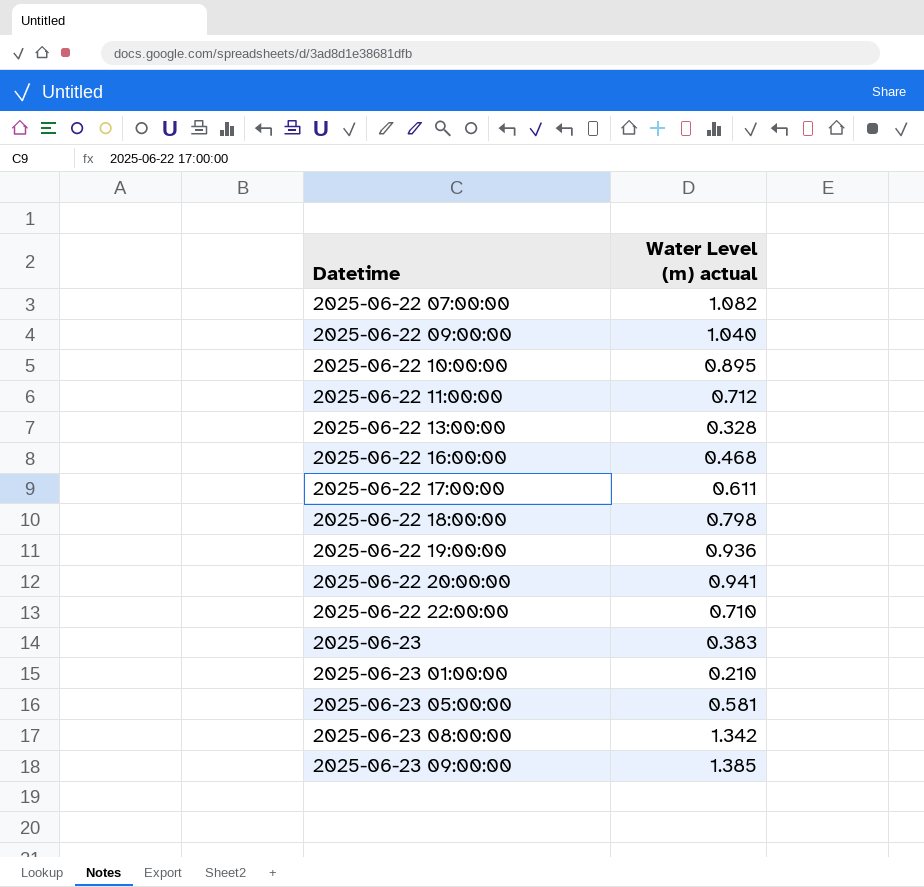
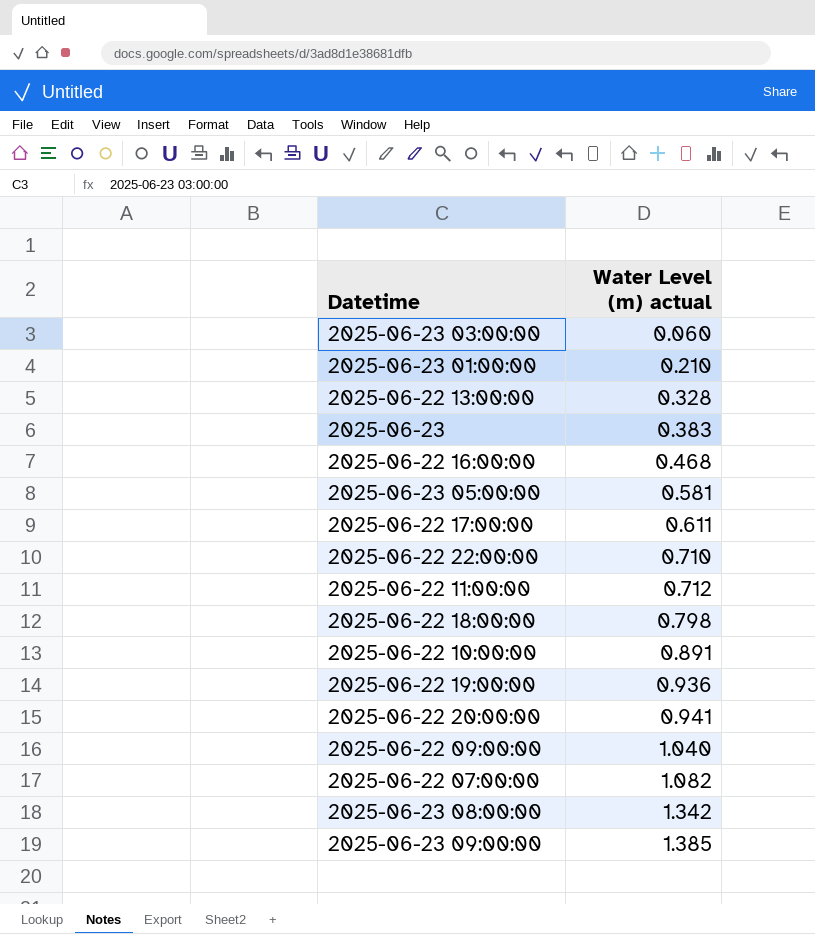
row order: Datetime ascending -> Water Level (m) actual ascending
row 2025-06-23 03:00:00: none -> 0.060
2025-06-22 10:00:00 | Water Level (m) actual: 0.895 -> 0.891

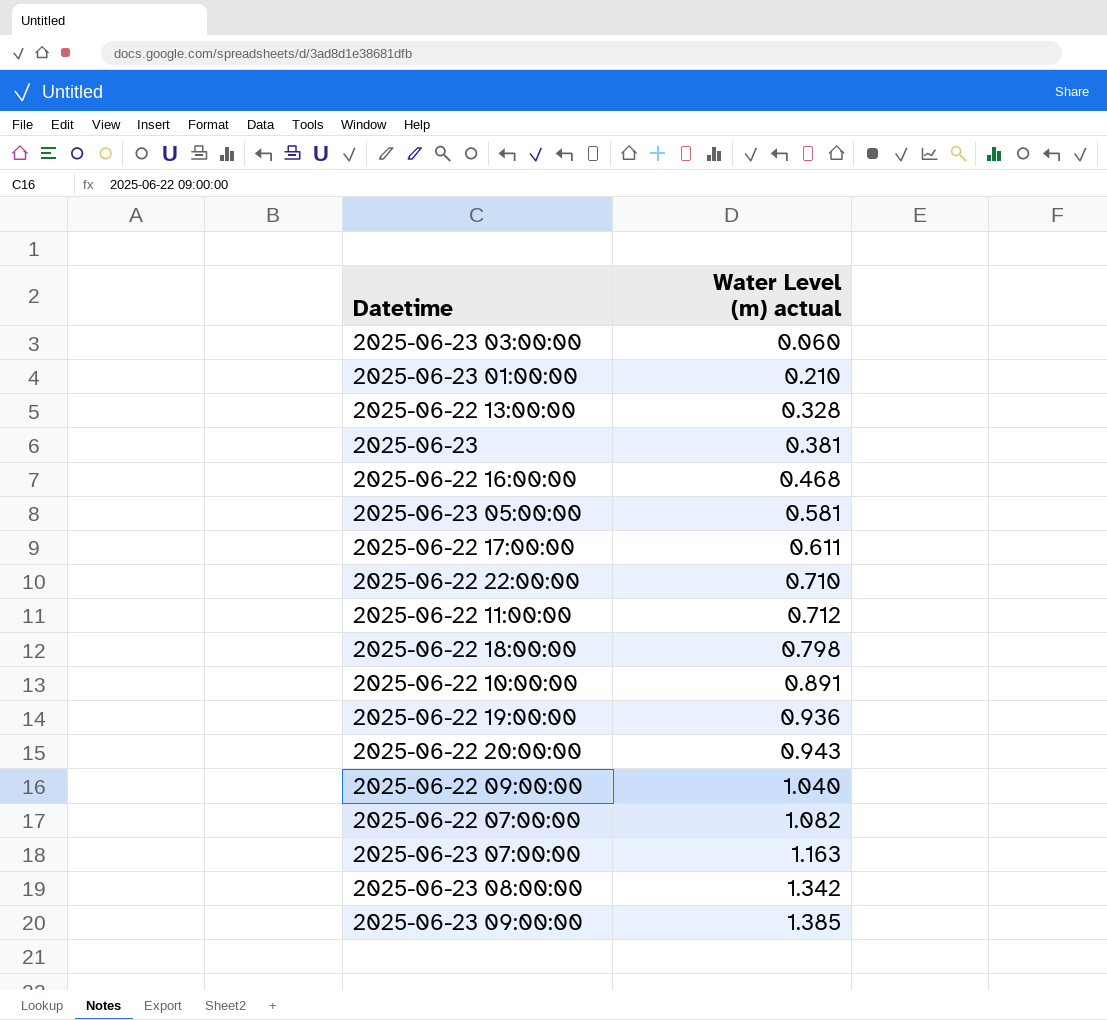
2025-06-23 | Water Level (m) actual: 0.383 -> 0.381
2025-06-22 20:00:00 | Water Level (m) actual: 0.941 -> 0.943
row 2025-06-23 07:00:00: none -> 1.163

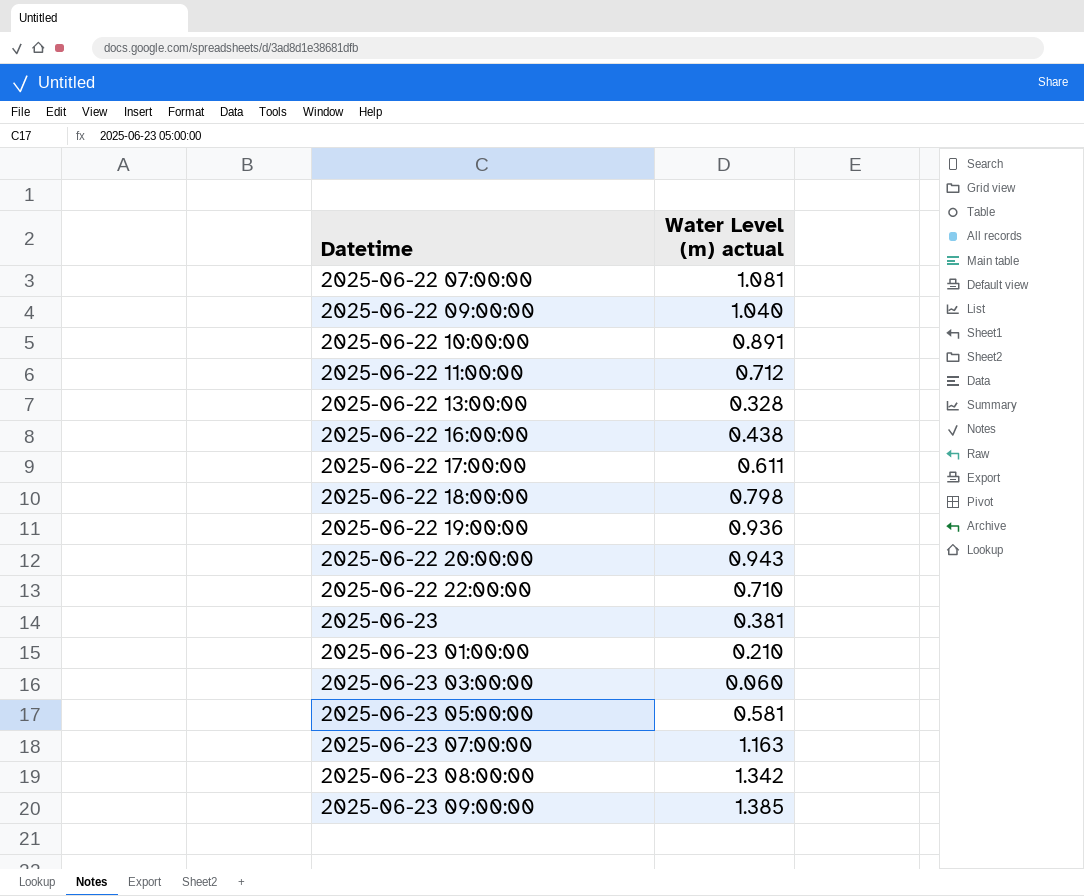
row order: Water Level (m) actual ascending -> Datetime ascending
2025-06-22 07:00:00 | Water Level (m) actual: 1.082 -> 1.081
2025-06-22 16:00:00 | Water Level (m) actual: 0.468 -> 0.438

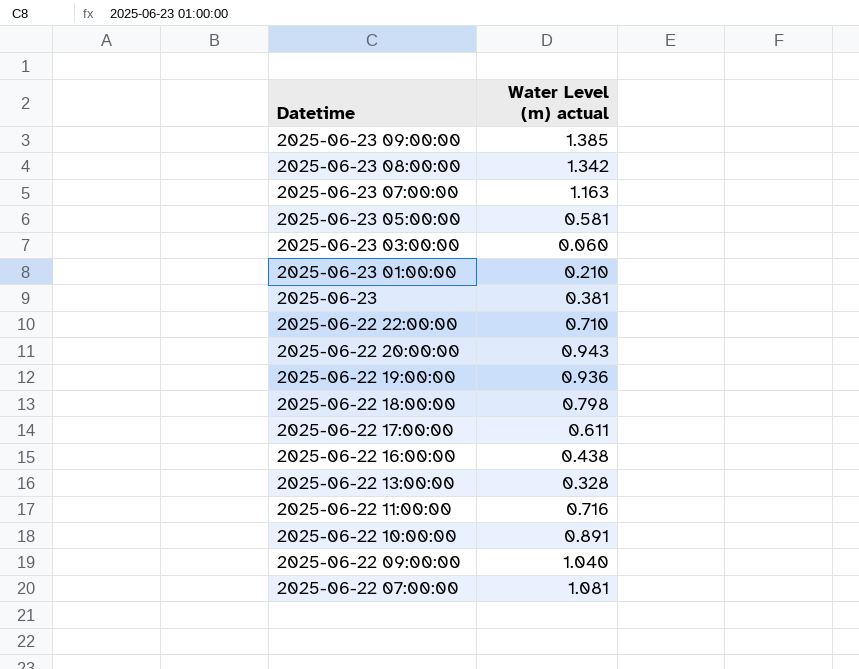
row order: Datetime ascending -> Datetime descending
2025-06-22 11:00:00 | Water Level (m) actual: 0.712 -> 0.716

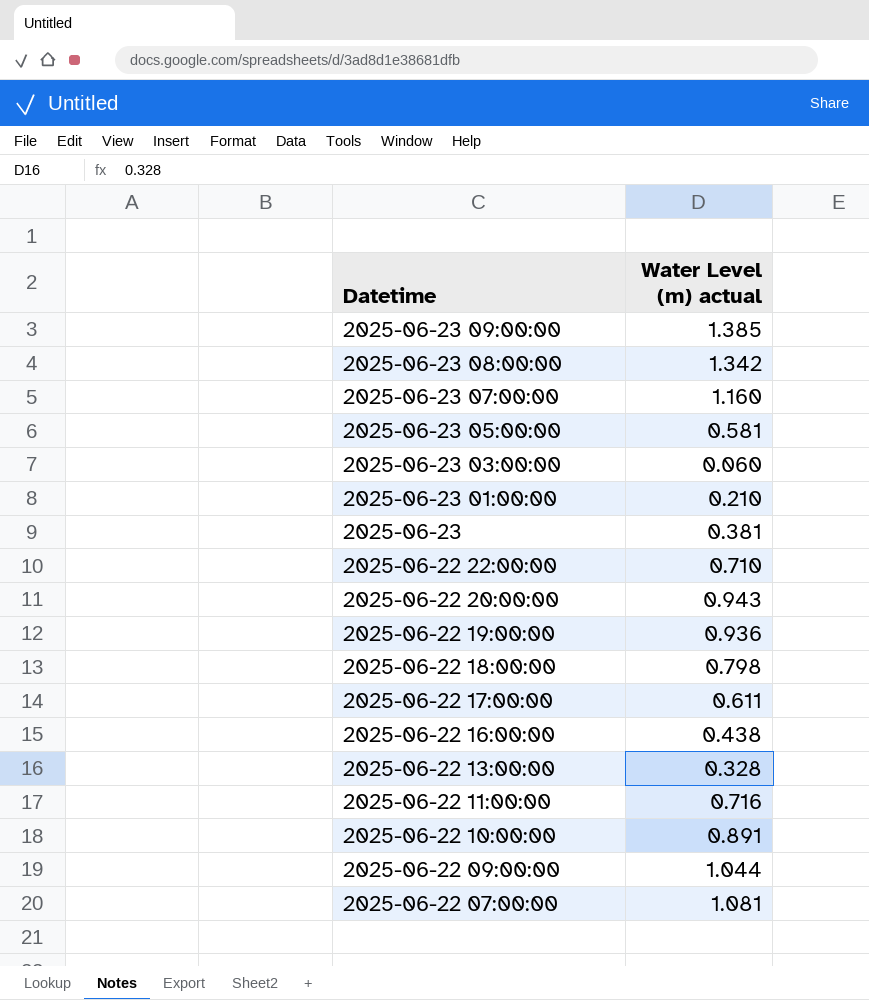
2025-06-23 07:00:00 | Water Level (m) actual: 1.163 -> 1.160
2025-06-22 09:00:00 | Water Level (m) actual: 1.040 -> 1.044

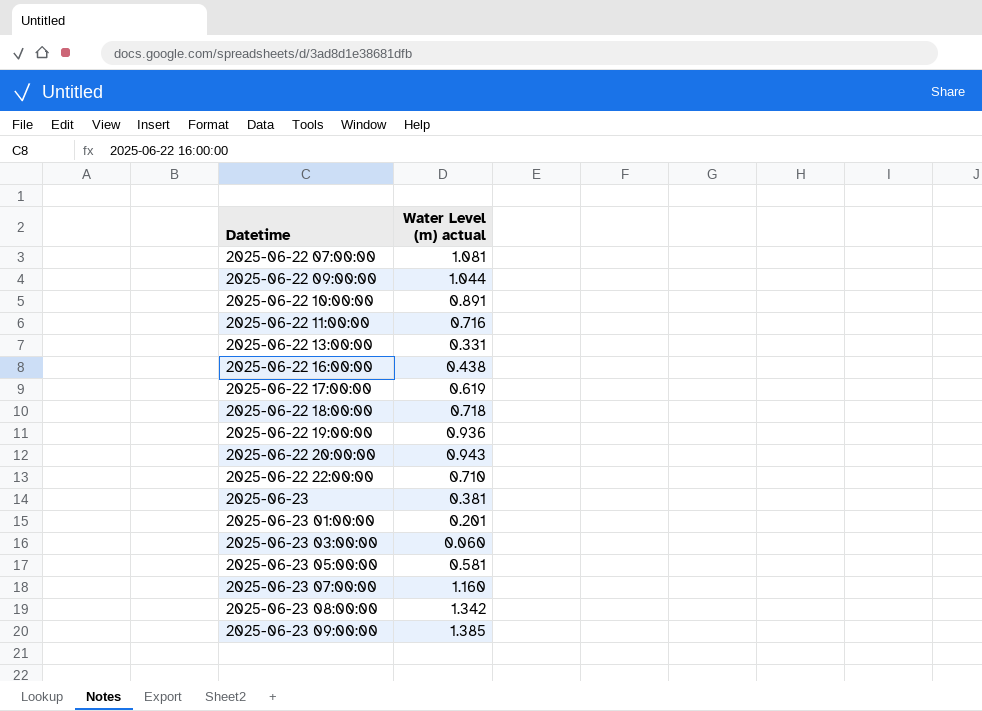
row order: Datetime descending -> Datetime ascending
2025-06-22 13:00:00 | Water Level (m) actual: 0.328 -> 0.331
2025-06-22 17:00:00 | Water Level (m) actual: 0.611 -> 0.619
2025-06-22 18:00:00 | Water Level (m) actual: 0.798 -> 0.718
2025-06-23 01:00:00 | Water Level (m) actual: 0.210 -> 0.201

